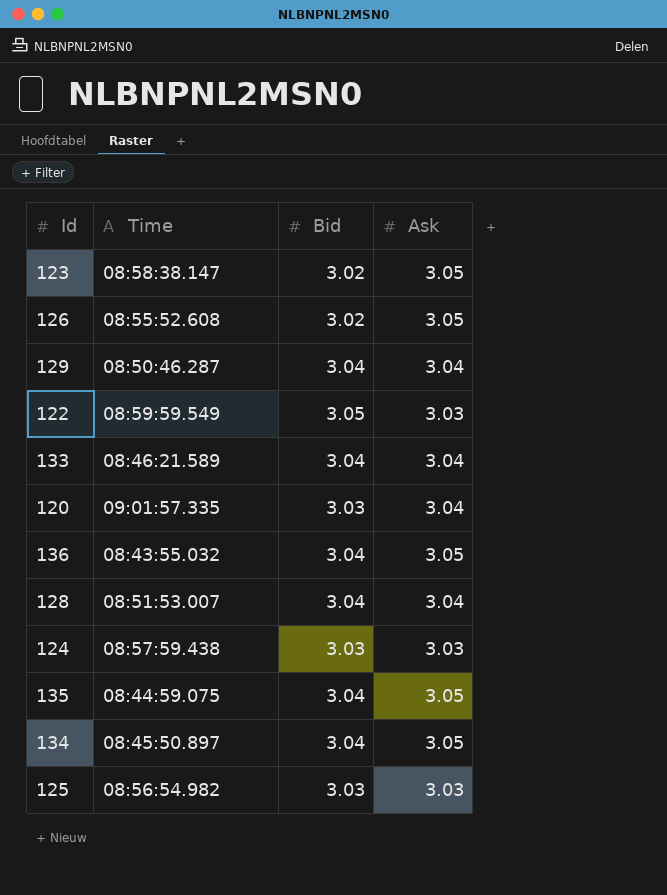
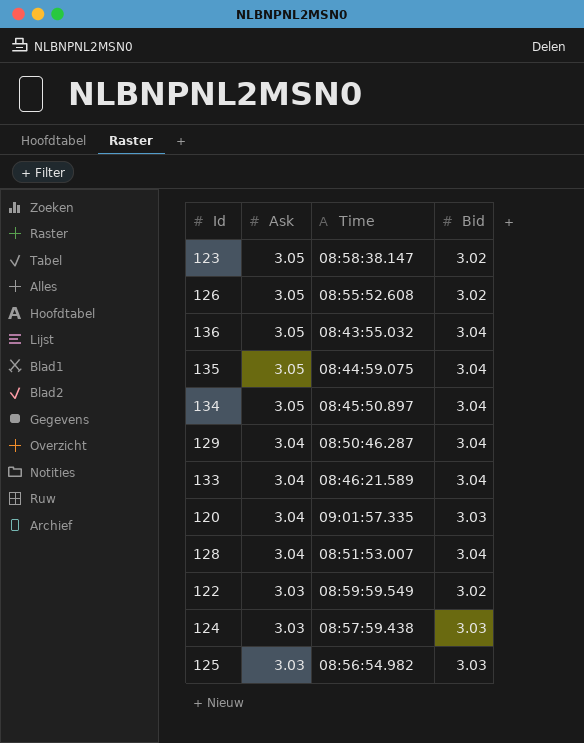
row order: none -> Ask descending
column Ask | position: 4 -> 2
122 | Bid: 3.05 -> 3.02

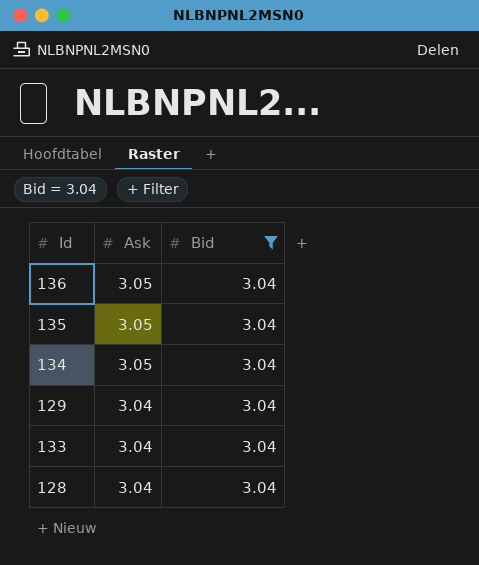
filter: none -> Bid = 3.04
column Time | position: 3 -> none

